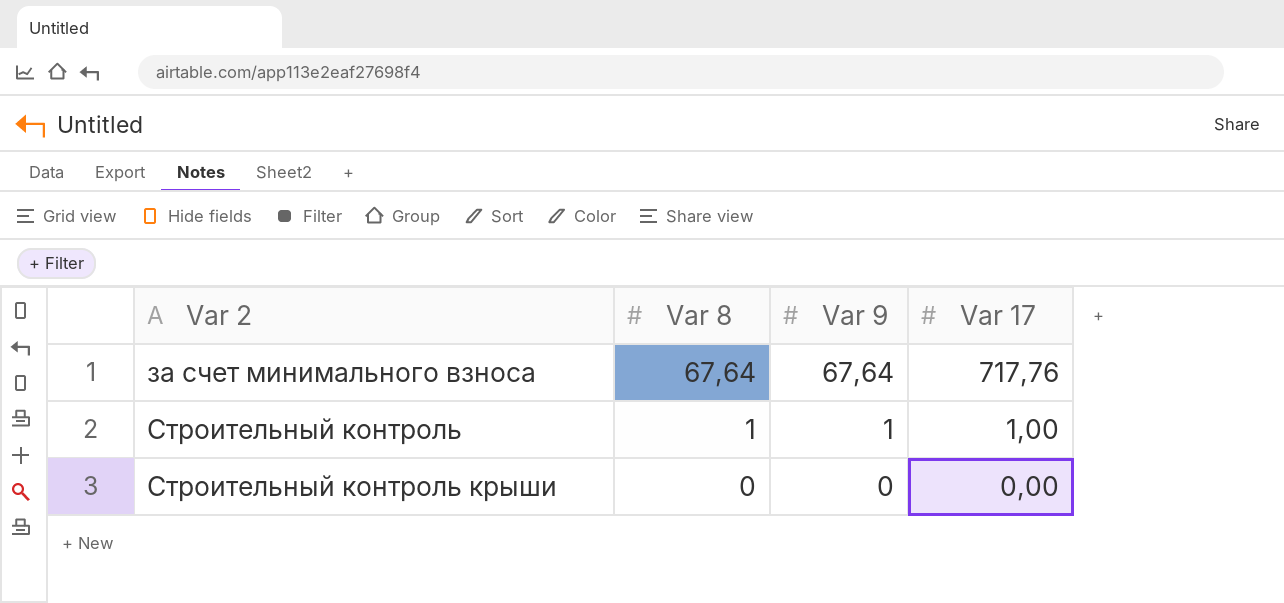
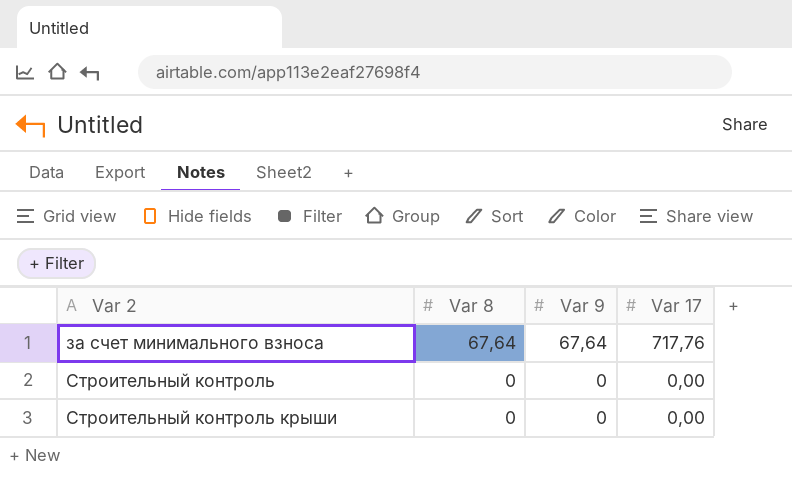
Строительный контроль | Var 8: 1 -> 0
Строительный контроль | Var 9: 1 -> 0
Строительный контроль | Var 17: 1,00 -> 0,00

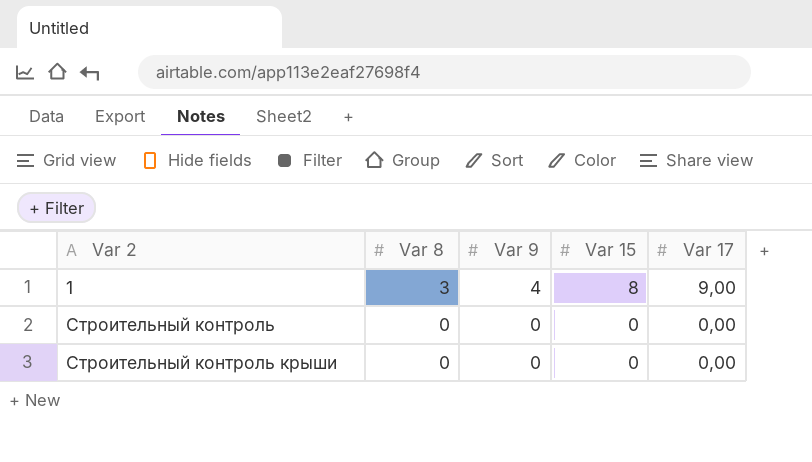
column Var 15 | position: none -> 4
row за счет минимального взноса: 67,64 | 67,64 | 717,76 -> none
row 1: none -> 3 | 4 | 8 | 9,00

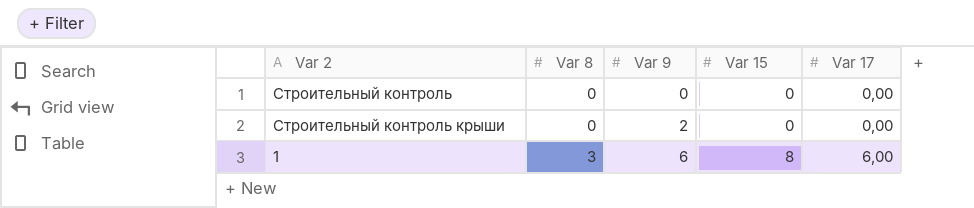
row order: Var 2 ascending -> Var 8 ascending
Строительный контроль крыши | Var 9: 0 -> 2
1 | Var 9: 4 -> 6
1 | Var 17: 9,00 -> 6,00

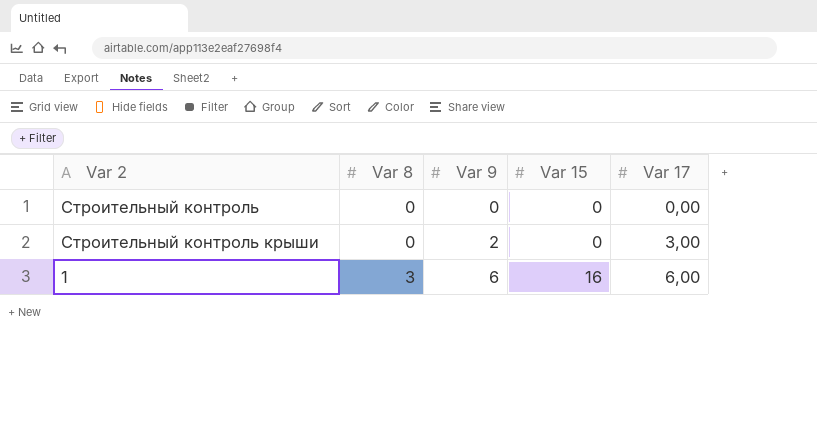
Строительный контроль крыши | Var 17: 0,00 -> 3,00
1 | Var 15: 8 -> 16

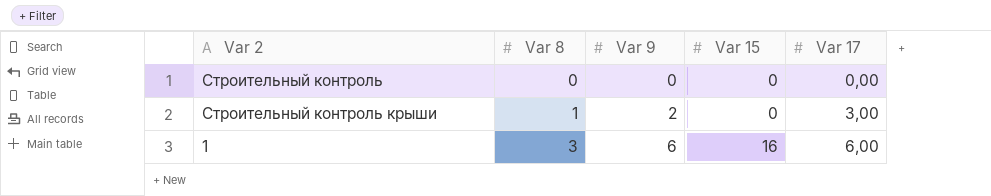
Строительный контроль крыши | Var 8: 0 -> 1

